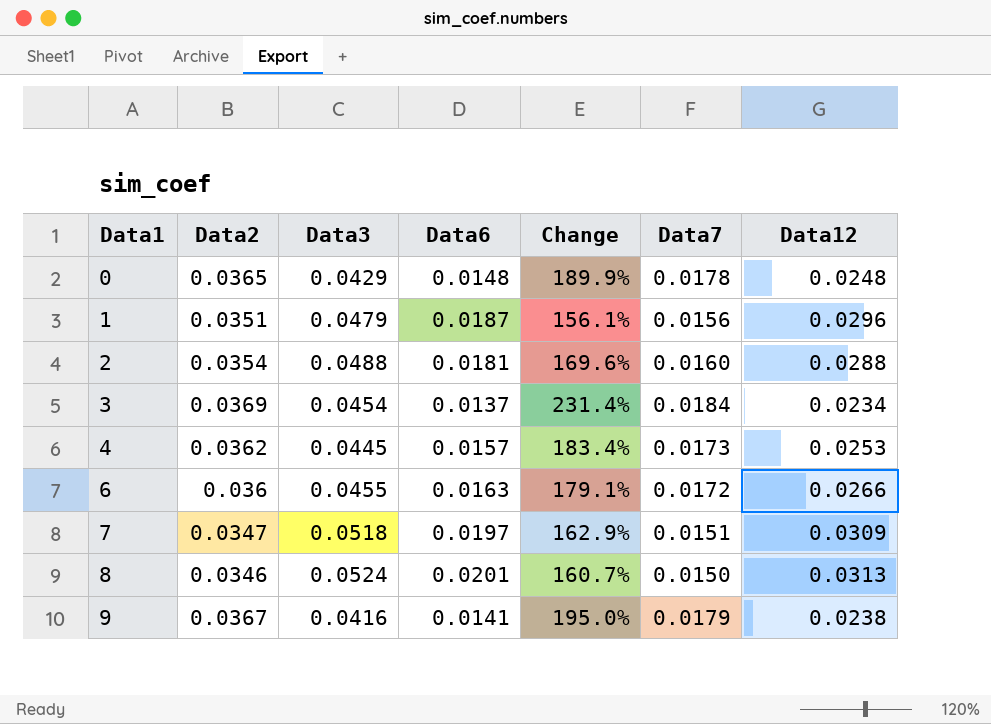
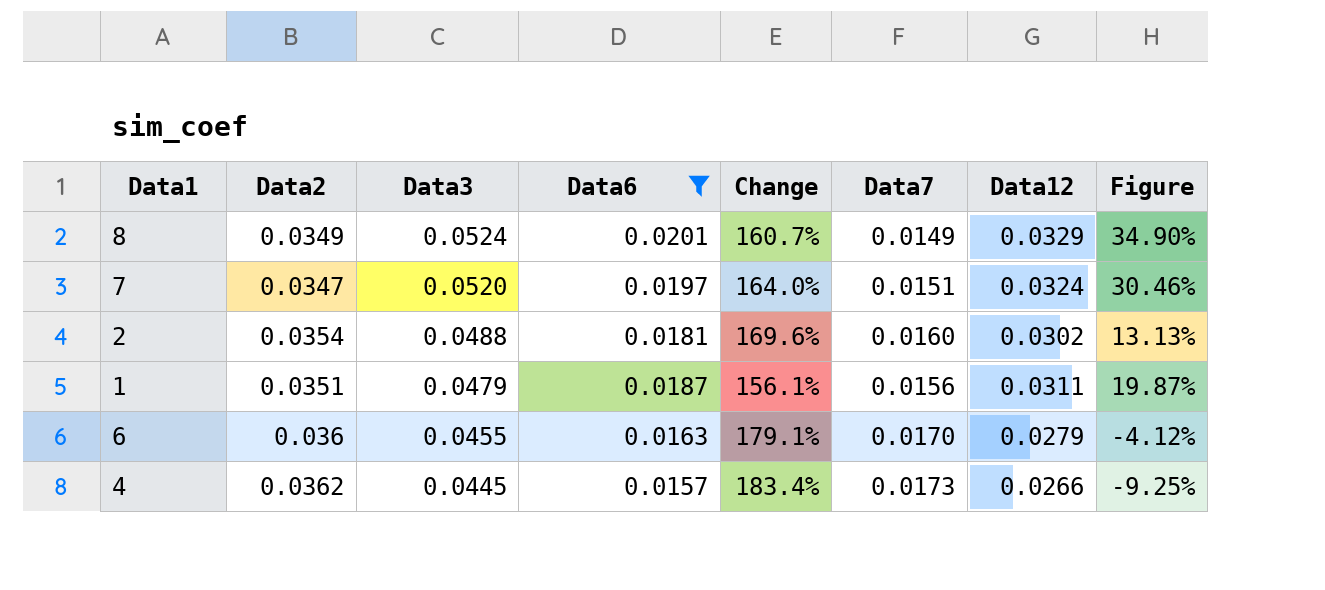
filter: none -> Data6 >= 0.0157
row order: Data1 ascending -> Data3 descending
column Figure | formula: none -> ([Data6] - [Data7]) / [Data7]
8 | Data2: 0.0346 -> 0.0349
8 | Data7: 0.0150 -> 0.0149
8 | Data12: 0.0313 -> 0.0329
7 | Data3: 0.0518 -> 0.0520
7 | Change: 162.9% -> 164.0%
7 | Data12: 0.0309 -> 0.0324
2 | Data12: 0.0288 -> 0.0302
1 | Data12: 0.0296 -> 0.0311
6 | Data7: 0.0172 -> 0.0170
6 | Data12: 0.0266 -> 0.0279
4 | Data12: 0.0253 -> 0.0266

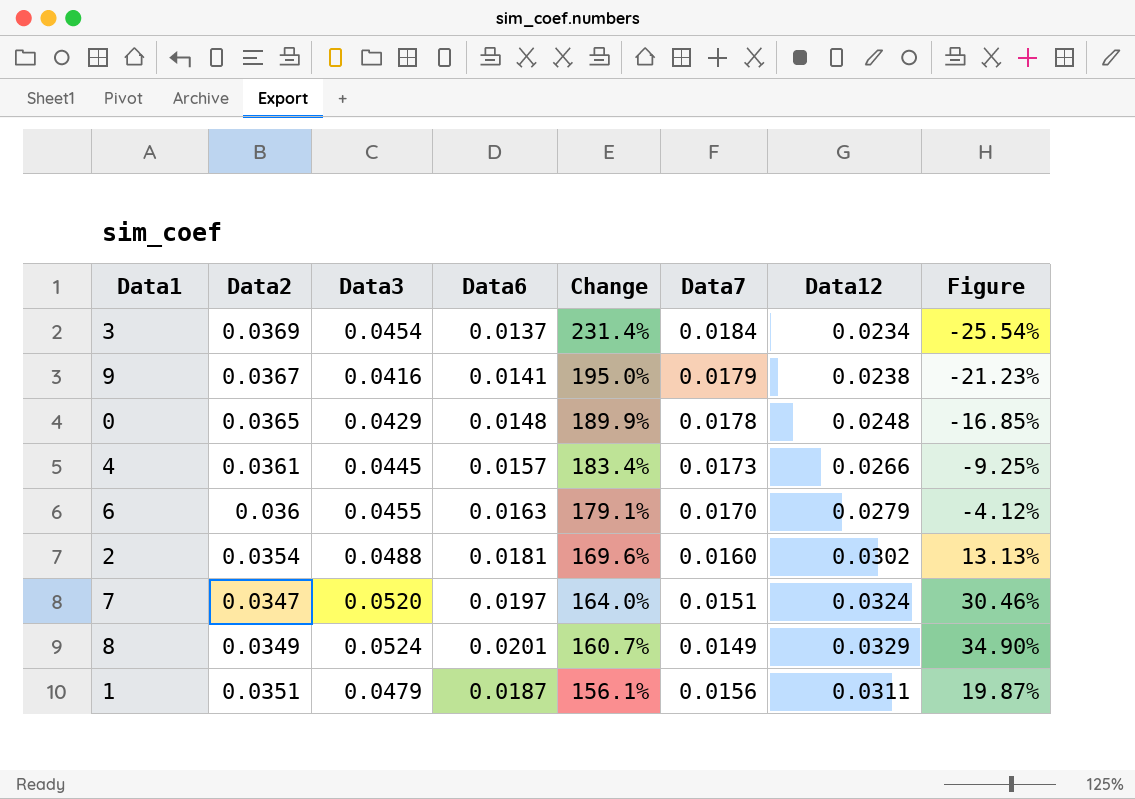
filter: Data6 >= 0.0157 -> none
row order: Data3 descending -> Change descending
4 | Data2: 0.0362 -> 0.0361

